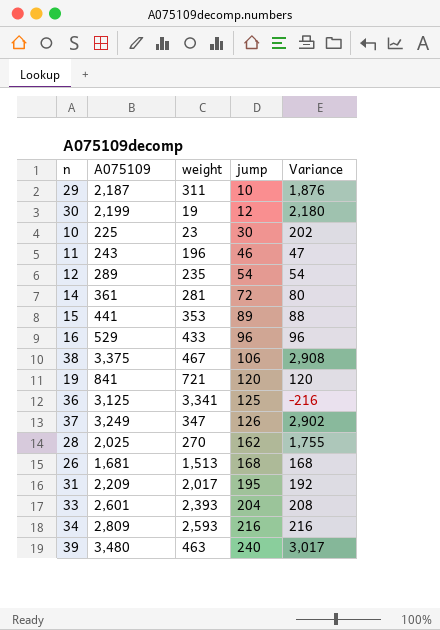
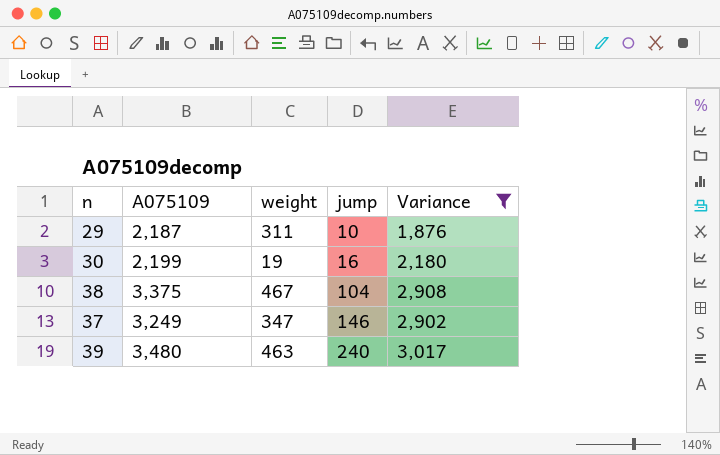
filter: none -> Variance >= 1,876
30 | jump: 12 -> 16
38 | jump: 106 -> 104
37 | jump: 126 -> 146

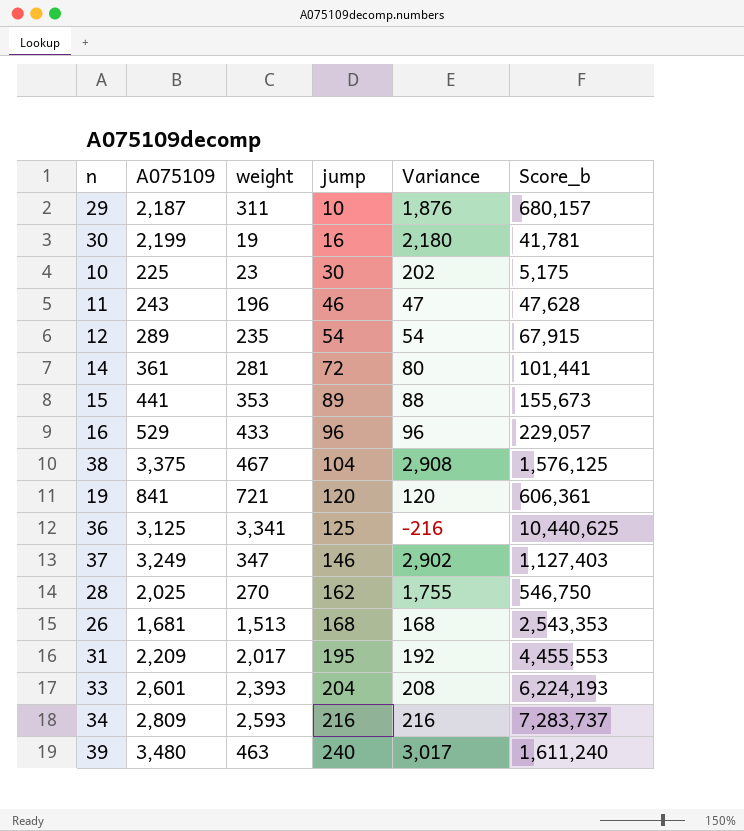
filter: Variance >= 1,876 -> none
column Score_b | formula: none -> [A075109] * [weight]

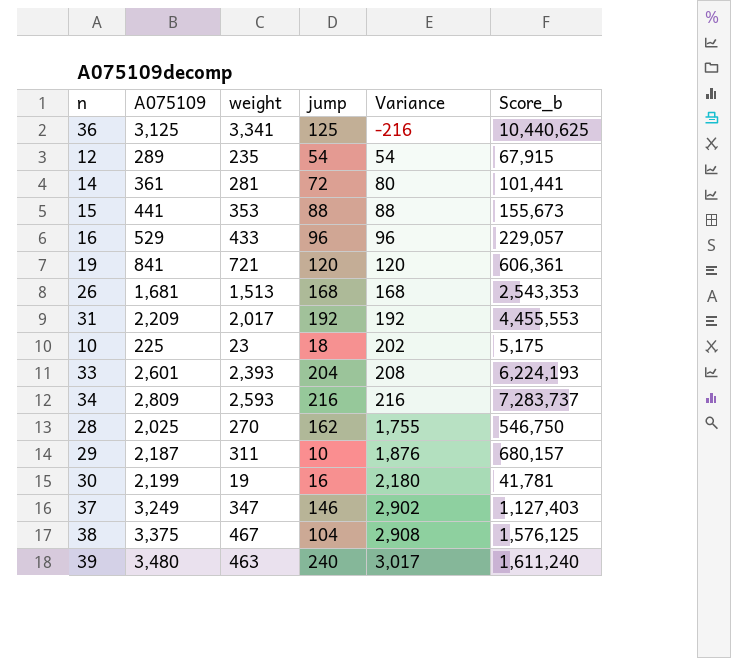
row order: jump ascending -> Variance ascending
row 11: 243 | 196 | 46 | 47 | 47,628 -> none
15 | jump: 89 -> 88
31 | jump: 195 -> 192
10 | jump: 30 -> 18

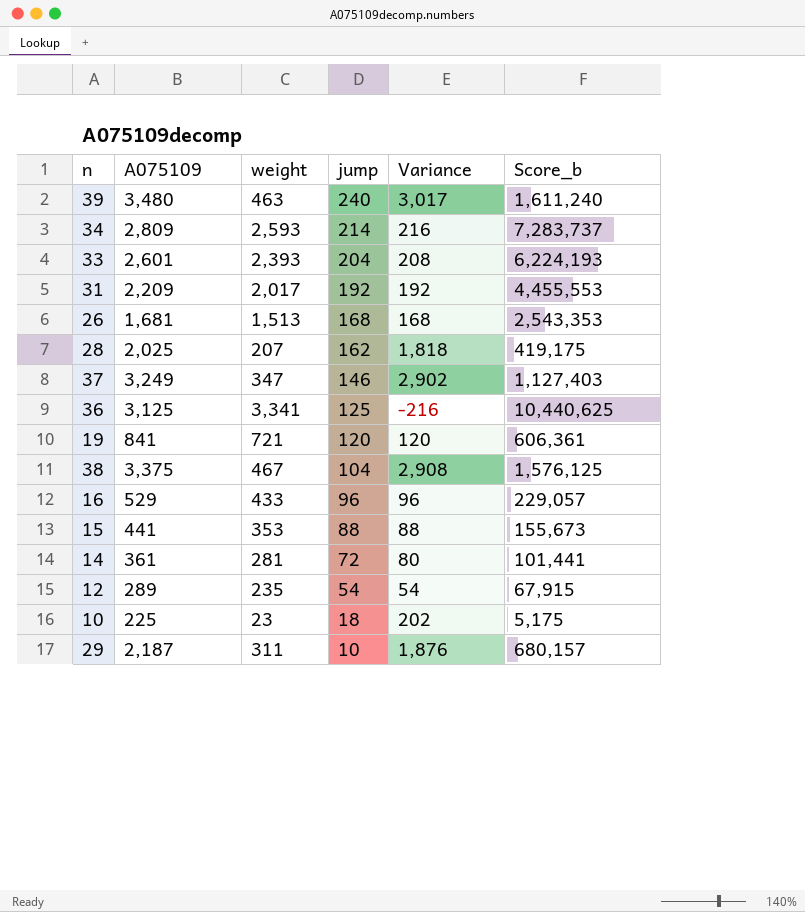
row order: Variance ascending -> jump descending
row 30: 2,199 | 19 | 16 | 2,180 | 41,781 -> none
34 | jump: 216 -> 214
28 | weight: 270 -> 207
28 | Variance: 1,755 -> 1,818
28 | Score_b: 546,750 -> 419,175

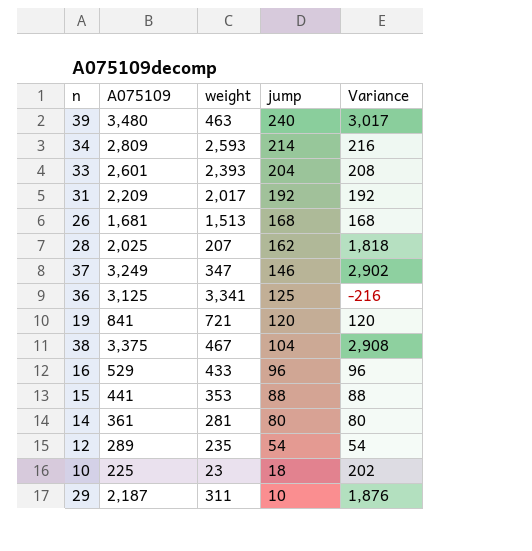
column Score_b | formula: [A075109] * [weight] -> none
14 | jump: 72 -> 80

